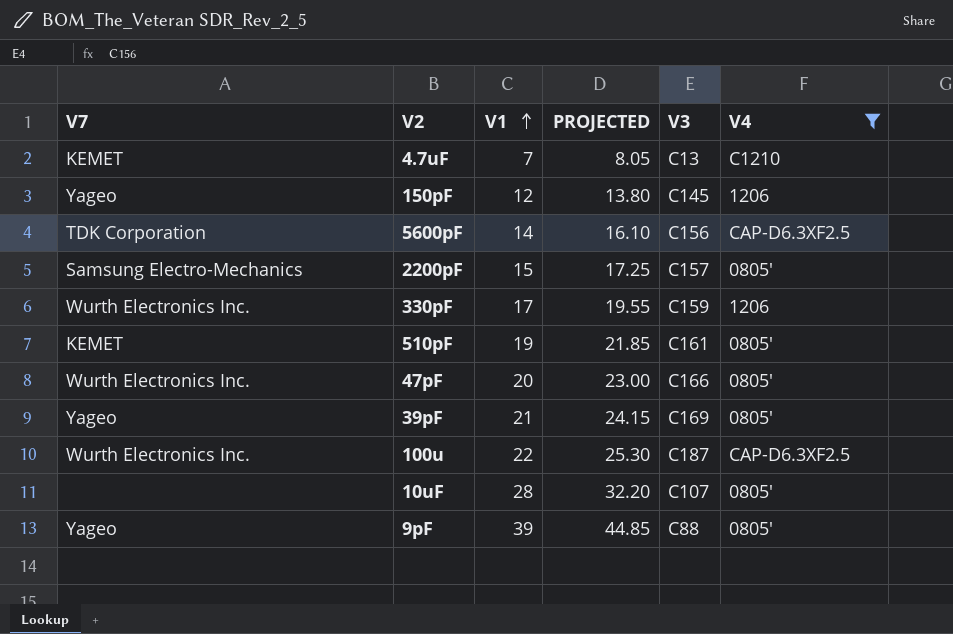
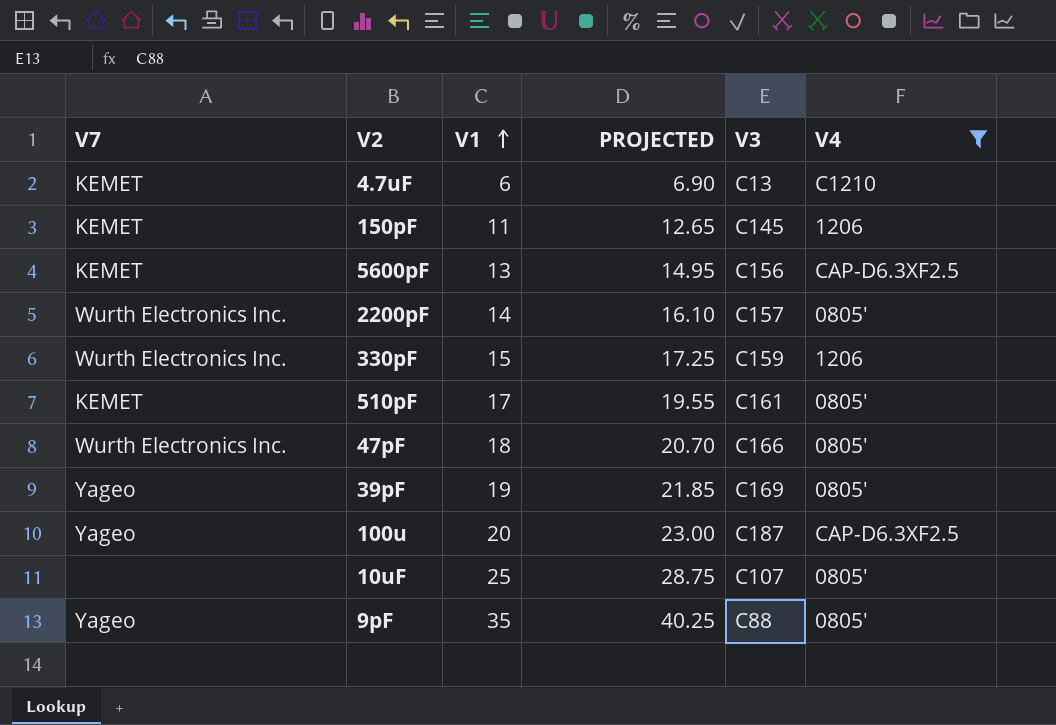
4.7uF | V1: 7 -> 6
4.7uF | PROJECTED: 8.05 -> 6.90
150pF | V7: Yageo -> KEMET
150pF | V1: 12 -> 11
150pF | PROJECTED: 13.80 -> 12.65
5600pF | V7: TDK Corporation -> KEMET
5600pF | V1: 14 -> 13
5600pF | PROJECTED: 16.10 -> 14.95
2200pF | V7: Samsung Electro-Mechanics -> Wurth Electronics Inc.
2200pF | V1: 15 -> 14
2200pF | PROJECTED: 17.25 -> 16.10
330pF | V1: 17 -> 15
330pF | PROJECTED: 19.55 -> 17.25
510pF | V1: 19 -> 17
510pF | PROJECTED: 21.85 -> 19.55
47pF | V1: 20 -> 18
47pF | PROJECTED: 23.00 -> 20.70
39pF | V1: 21 -> 19
39pF | PROJECTED: 24.15 -> 21.85
100u | V7: Wurth Electronics Inc. -> Yageo
100u | V1: 22 -> 20
100u | PROJECTED: 25.30 -> 23.00
10uF | V1: 28 -> 25
10uF | PROJECTED: 32.20 -> 28.75
9pF | V1: 39 -> 35
9pF | PROJECTED: 44.85 -> 40.25

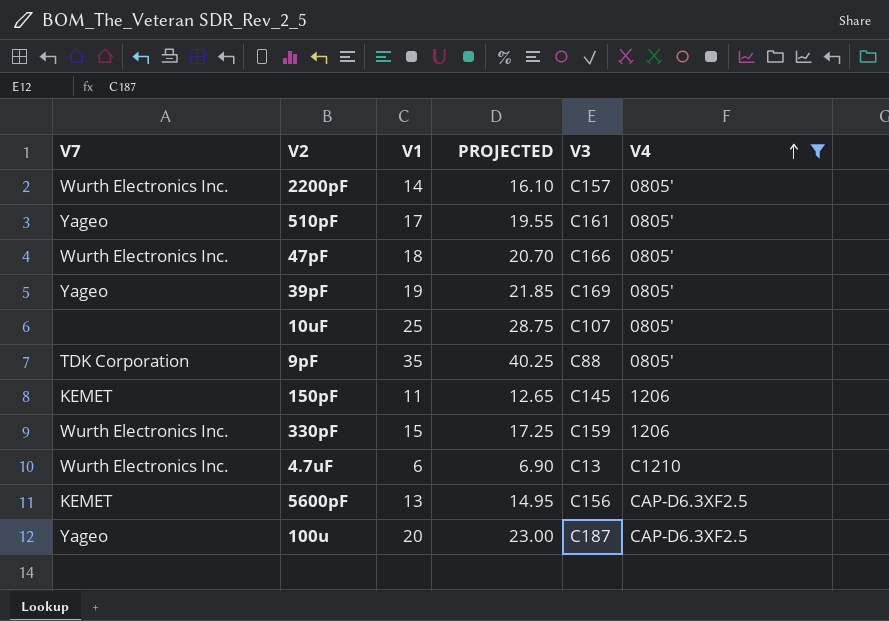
row order: V1 ascending -> V4 ascending
510pF | V7: KEMET -> Yageo
9pF | V7: Yageo -> TDK Corporation
4.7uF | V7: KEMET -> Wurth Electronics Inc.

